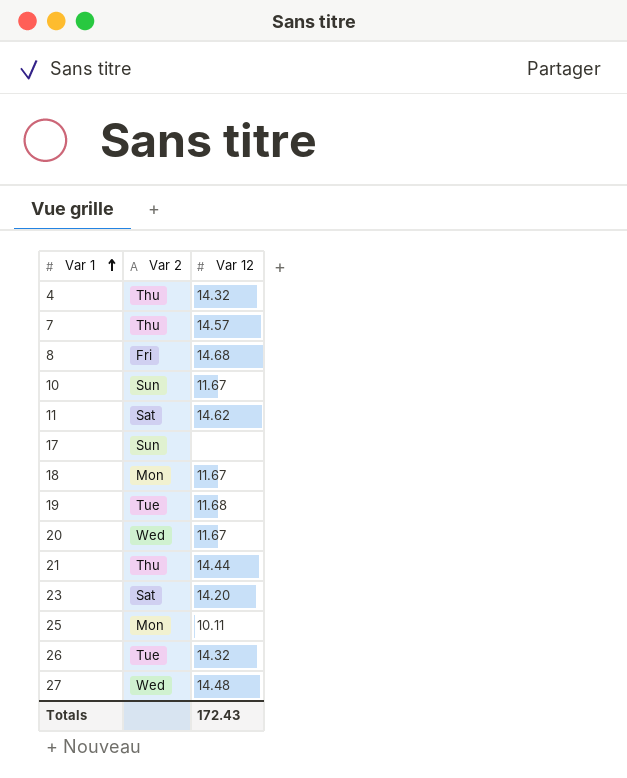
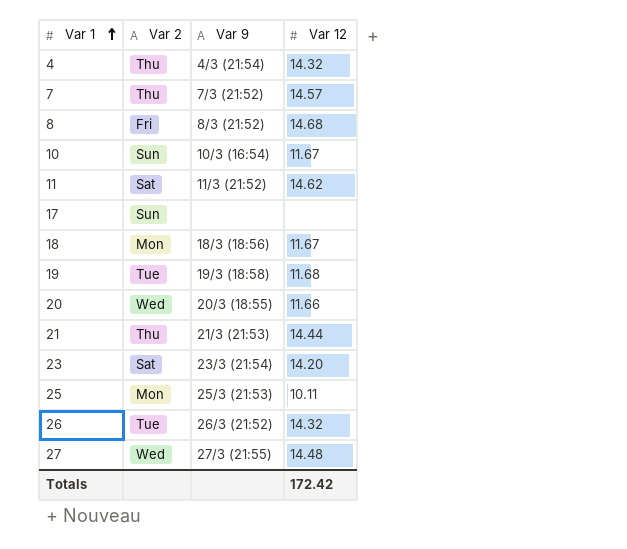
column Var 9 | position: none -> 3
20 | Var 12: 11.67 -> 11.66
Totals | Var 12: 172.43 -> 172.42

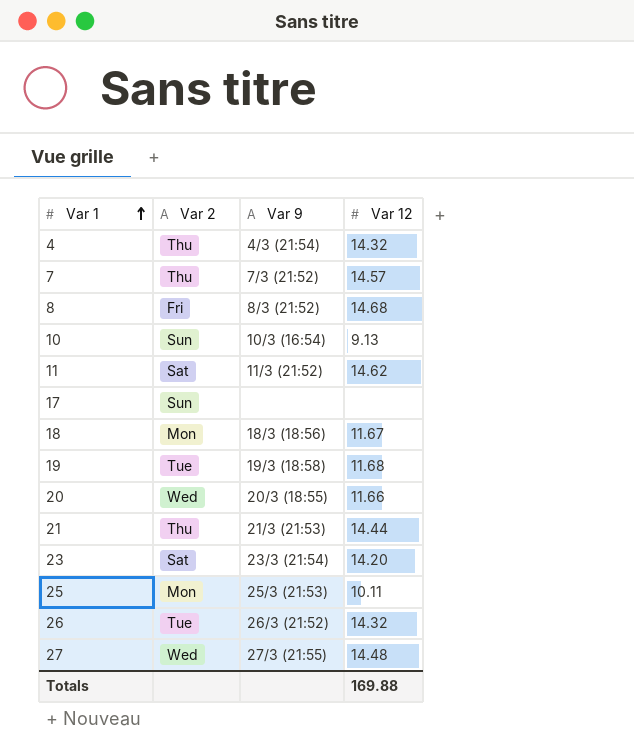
10 | Var 12: 11.67 -> 9.13
Totals | Var 12: 172.42 -> 169.88

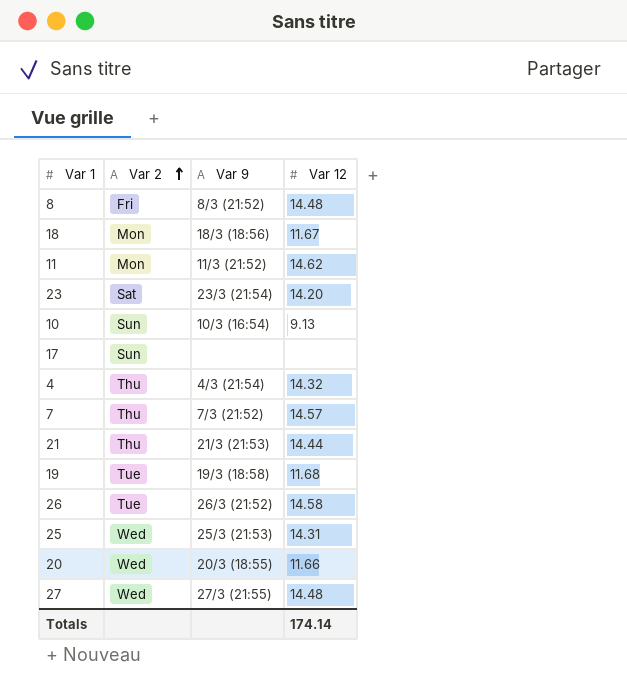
row order: Var 1 ascending -> Var 2 ascending
8 | Var 12: 14.68 -> 14.48
11 | Var 2: Sat -> Mon
26 | Var 12: 14.32 -> 14.58
25 | Var 2: Mon -> Wed
25 | Var 12: 10.11 -> 14.31
Totals | Var 12: 169.88 -> 174.14

